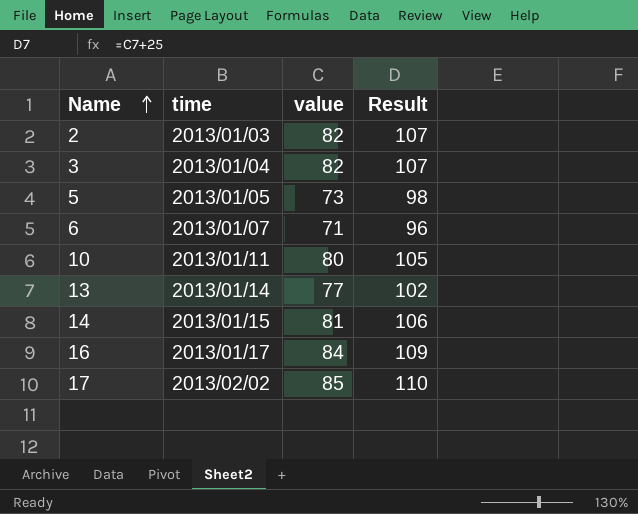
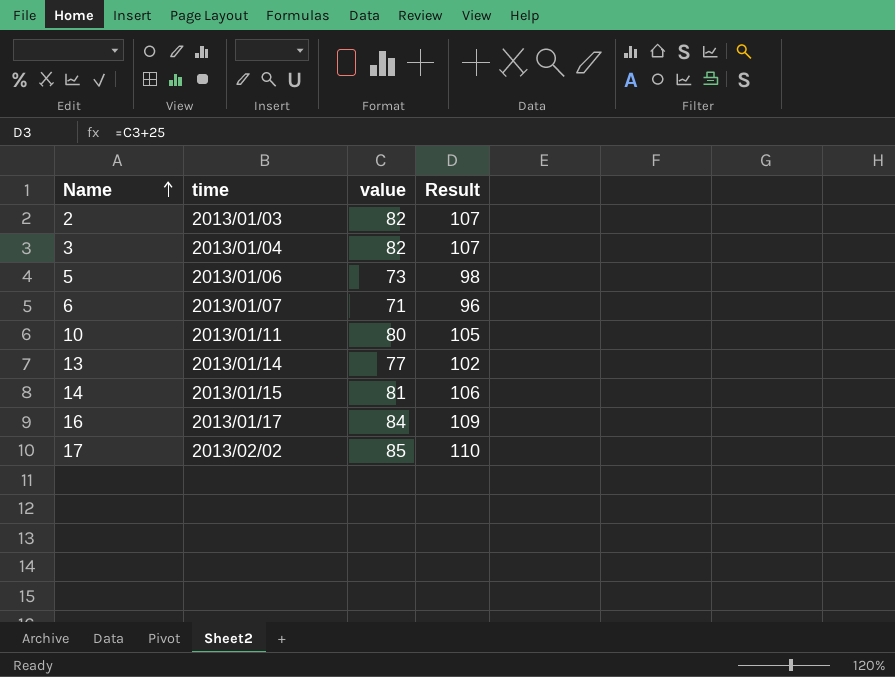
5 | time: 2013/01/05 -> 2013/01/06

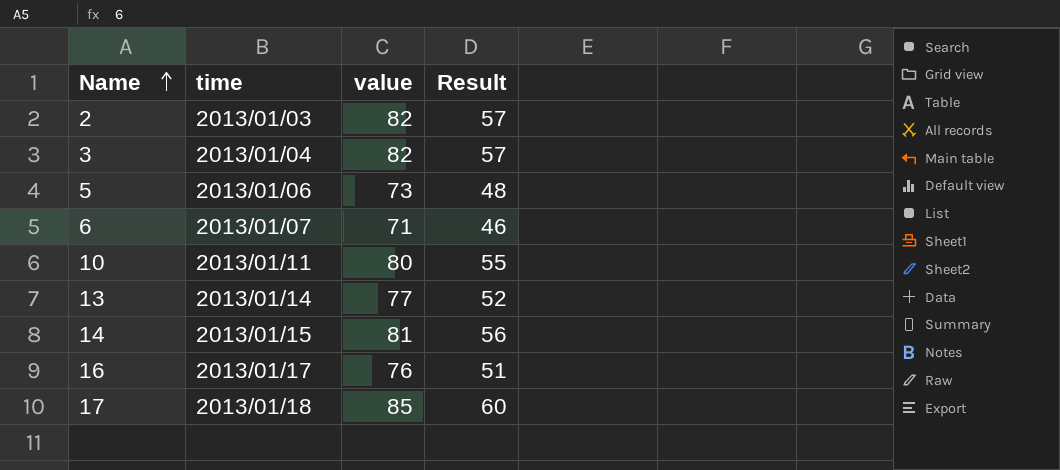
column Result | formula: [value] + 25 -> [value] - 25
16 | value: 84 -> 76
17 | time: 2013/02/02 -> 2013/01/18

